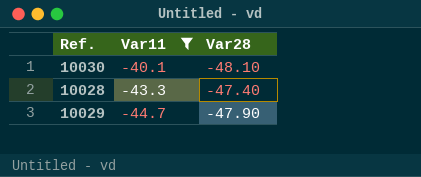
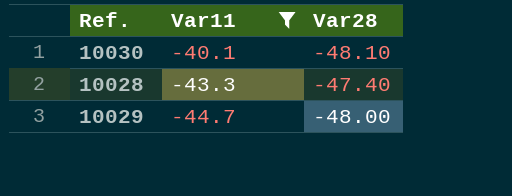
10029 | Var28: -47.90 -> -48.00

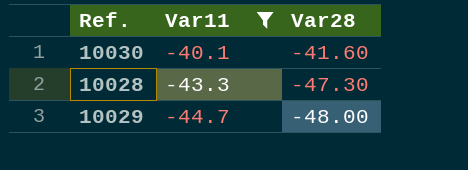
10030 | Var28: -48.10 -> -41.60
10028 | Var28: -47.40 -> -47.30

